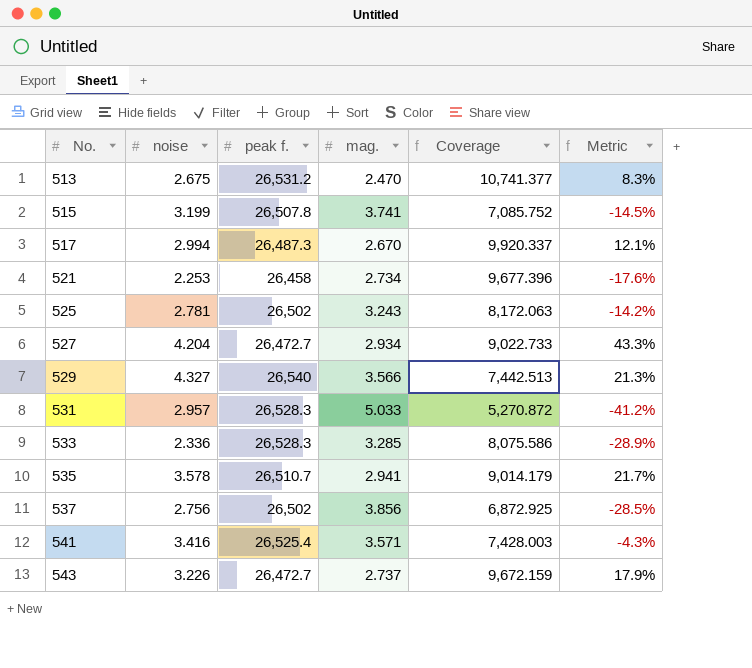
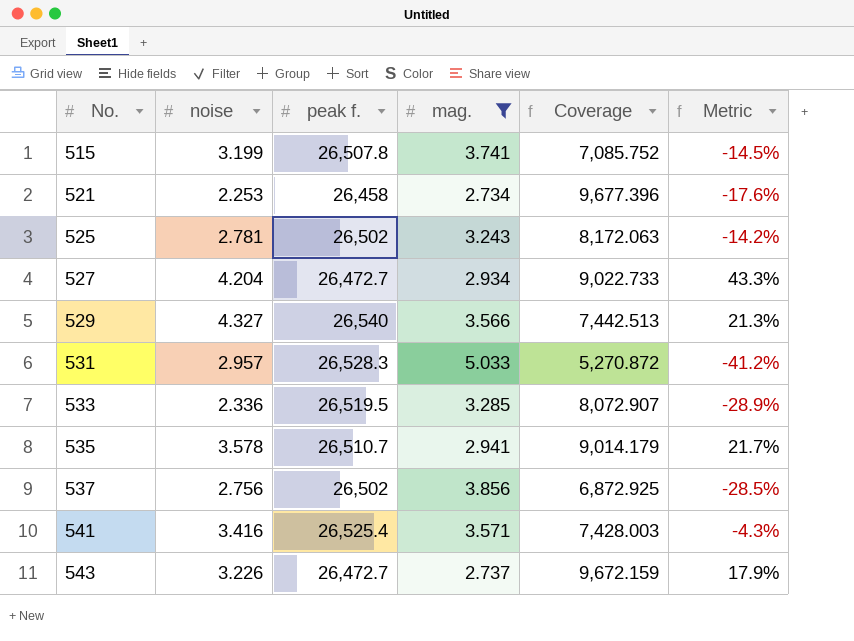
filter: none -> mag. >= 2.734
533 | peak f.: 26,528.3 -> 26,519.5
533 | Coverage: 8,075.586 -> 8,072.907

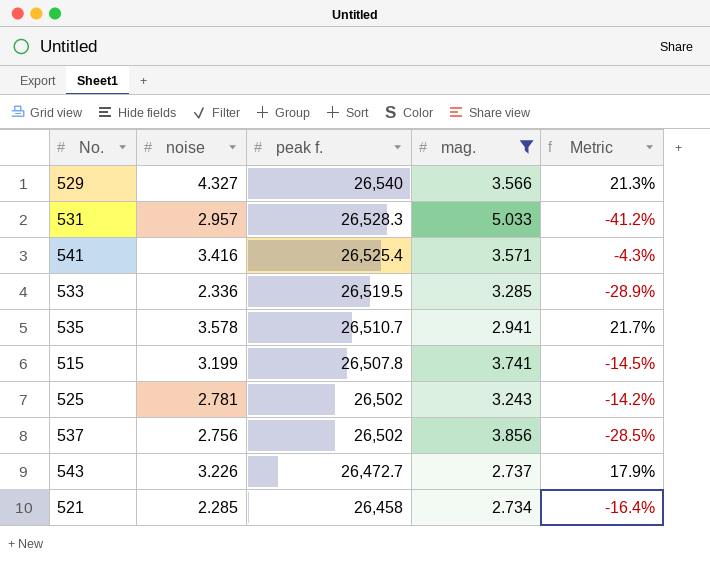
row order: No. ascending -> peak f. descending
column Coverage | formula: [peak f.] / [mag.] -> none
row 527: 4.204 | 26,472.7 | 2.934 | 9,022.733 | 43.3% -> none
521 | noise: 2.253 -> 2.285
521 | Metric: -17.6% -> -16.4%

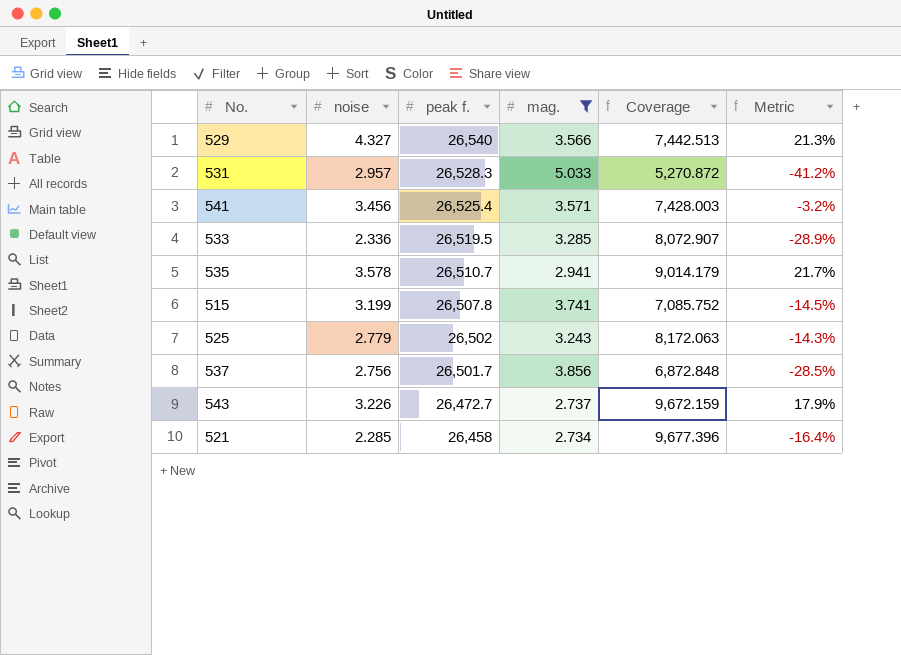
column Coverage | formula: none -> [peak f.] / [mag.]
541 | noise: 3.416 -> 3.456
541 | Metric: -4.3% -> -3.2%
525 | noise: 2.781 -> 2.779
525 | Metric: -14.2% -> -14.3%
537 | peak f.: 26,502 -> 26,501.7

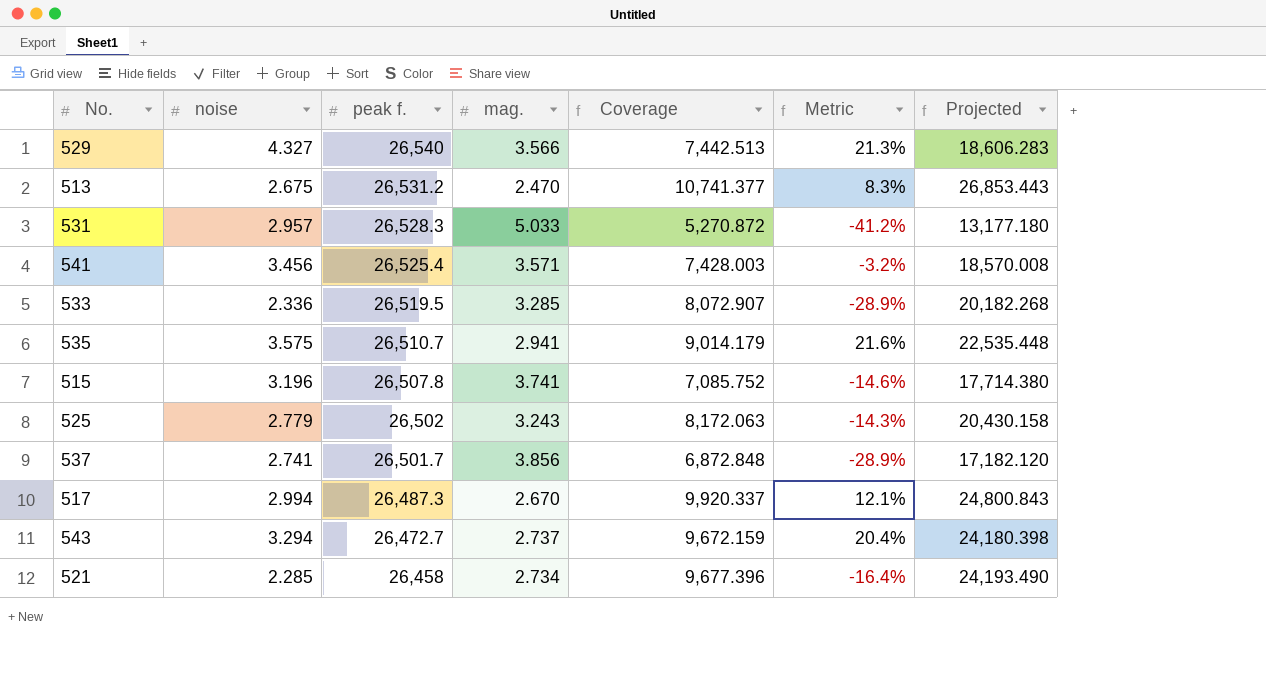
filter: mag. >= 2.734 -> none
column Projected | formula: none -> [Coverage] * 2.5
535 | noise: 3.578 -> 3.575
535 | Metric: 21.7% -> 21.6%
515 | noise: 3.199 -> 3.196
515 | Metric: -14.5% -> -14.6%
537 | noise: 2.756 -> 2.741
537 | Metric: -28.5% -> -28.9%
543 | noise: 3.226 -> 3.294
543 | Metric: 17.9% -> 20.4%

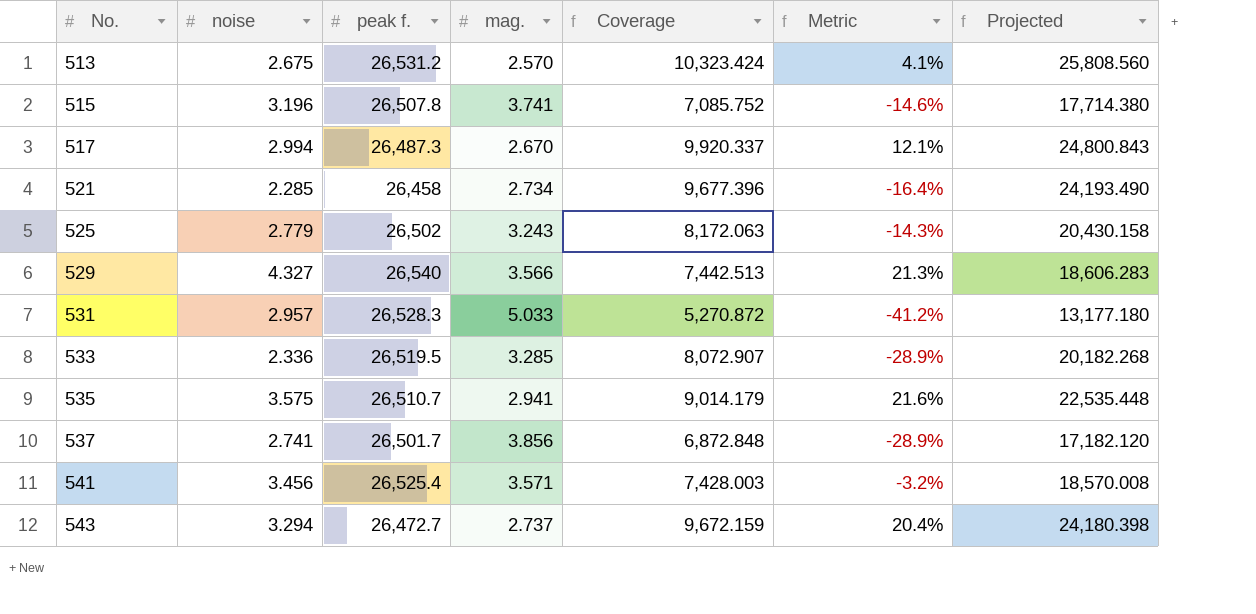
row order: peak f. descending -> No. ascending
513 | mag.: 2.470 -> 2.570
513 | Coverage: 10,741.377 -> 10,323.424
513 | Metric: 8.3% -> 4.1%
513 | Projected: 26,853.443 -> 25,808.560

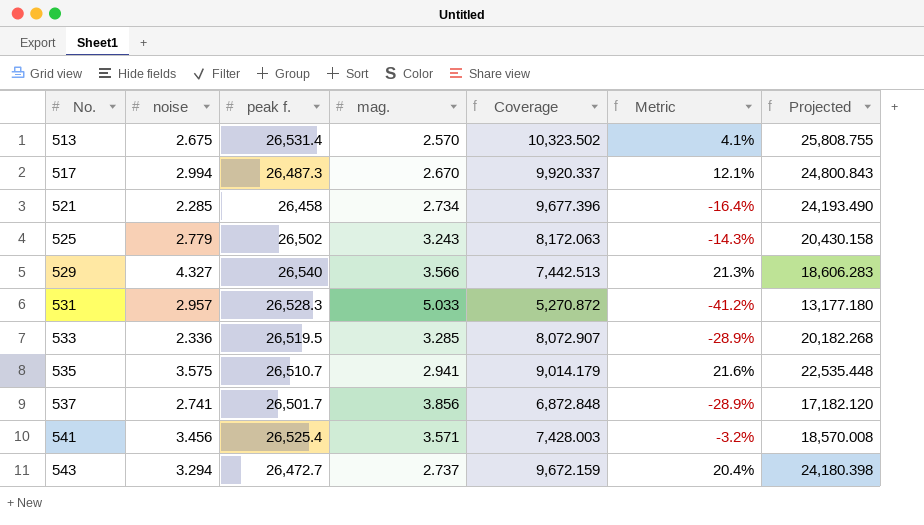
row 515: 3.196 | 26,507.8 | 3.741 | 7,085.752 | -14.6% | 17,714.380 -> none
513 | peak f.: 26,531.2 -> 26,531.4
513 | Coverage: 10,323.424 -> 10,323.502
513 | Projected: 25,808.560 -> 25,808.755

